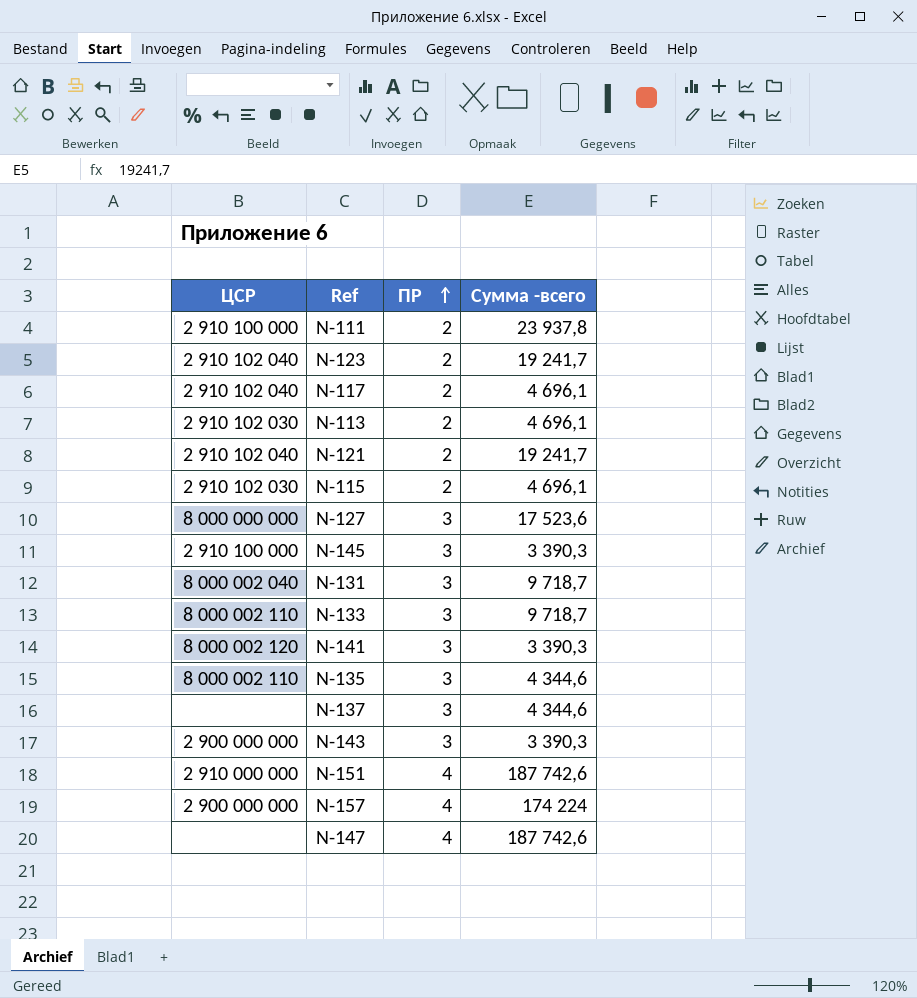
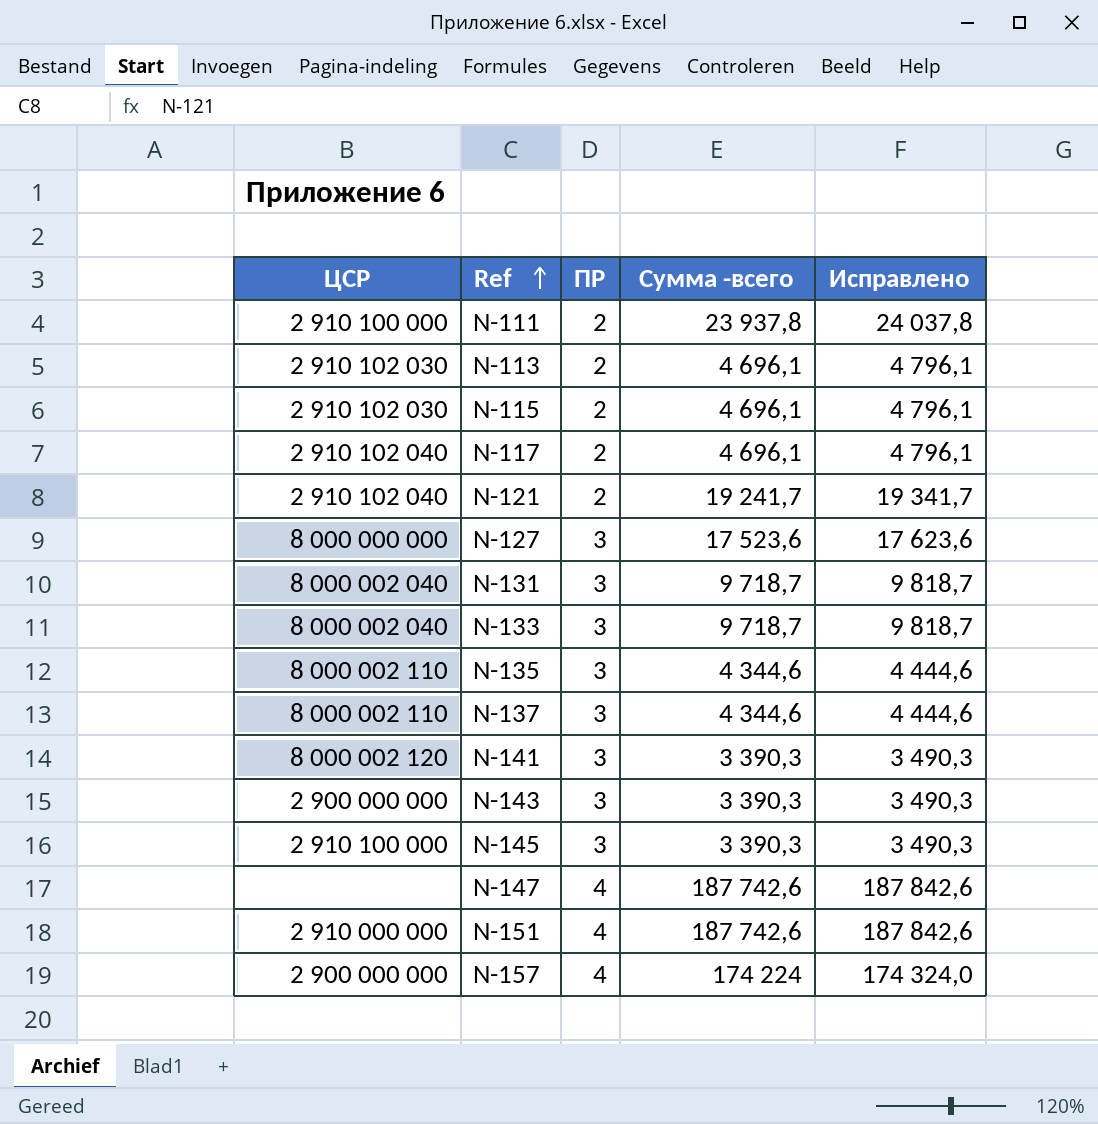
row order: ПР ascending -> Ref ascending
column Исправлено | formula: none -> [Сумма -всего] + 100
row N-123: 2 910 102 040 | 2 | 19 241,7 -> none
N-133 | ЦСР: 8 000 002 110 -> 8 000 002 040
N-137 | ЦСР: none -> 8 000 002 110

